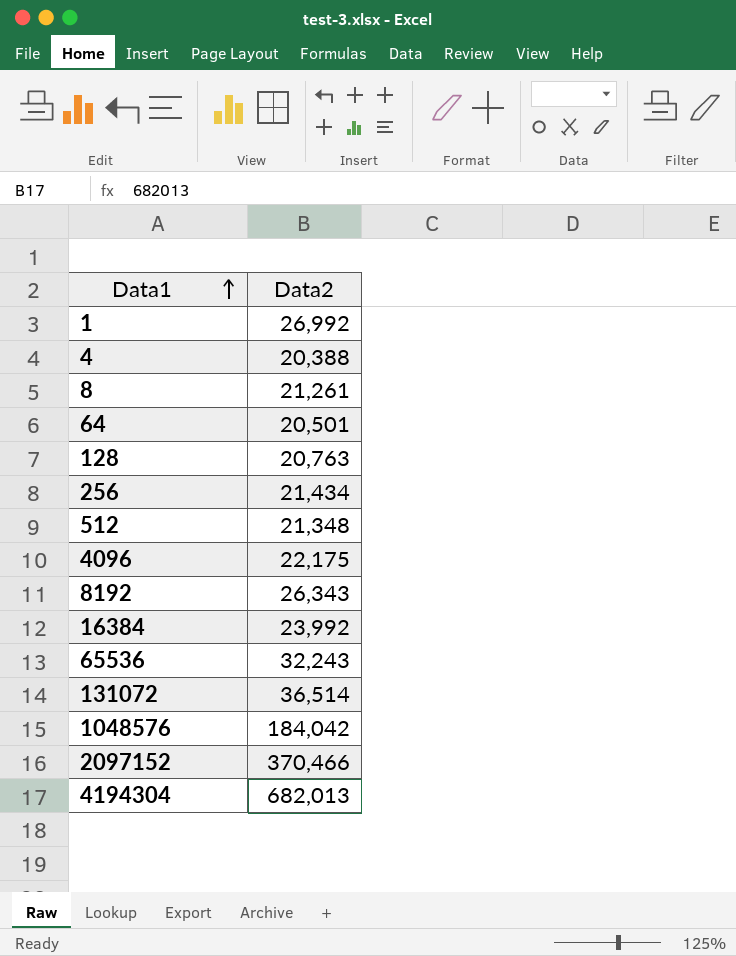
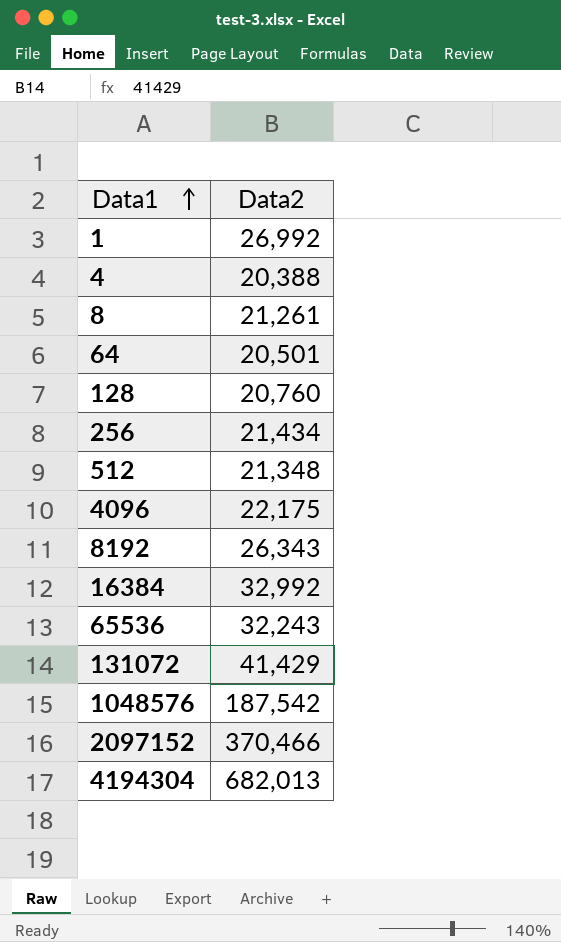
128 | Data2: 20,763 -> 20,760
16384 | Data2: 23,992 -> 32,992
131072 | Data2: 36,514 -> 41,429
1048576 | Data2: 184,042 -> 187,542

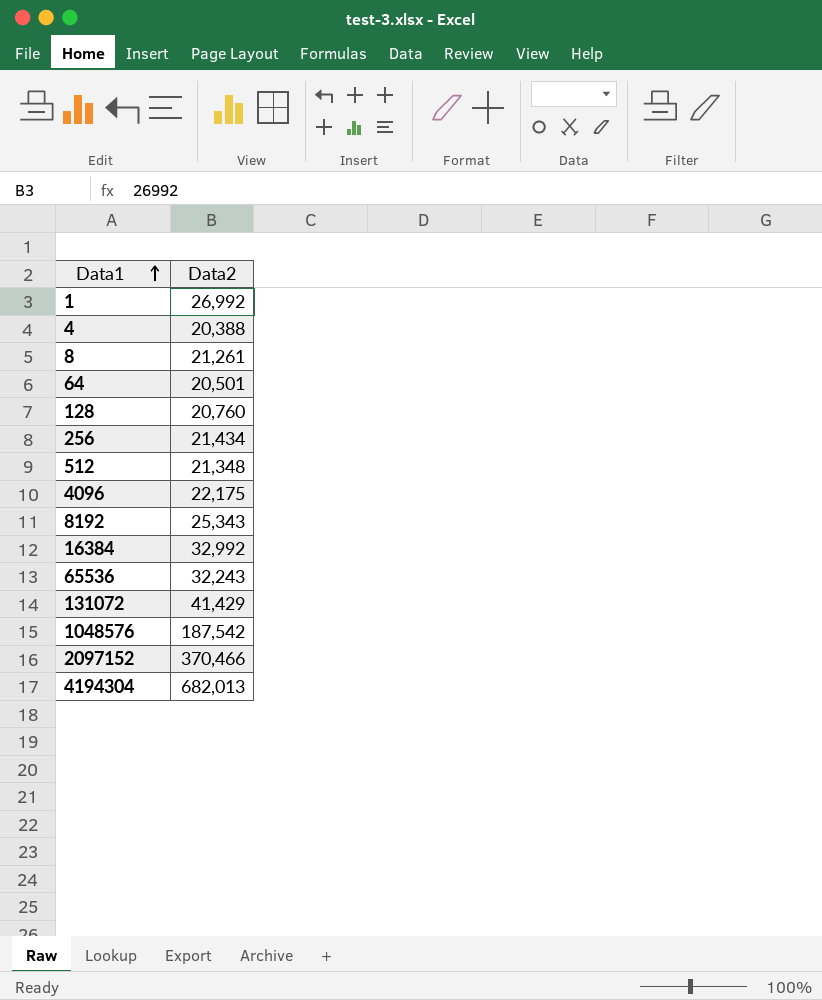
8192 | Data2: 26,343 -> 25,343

